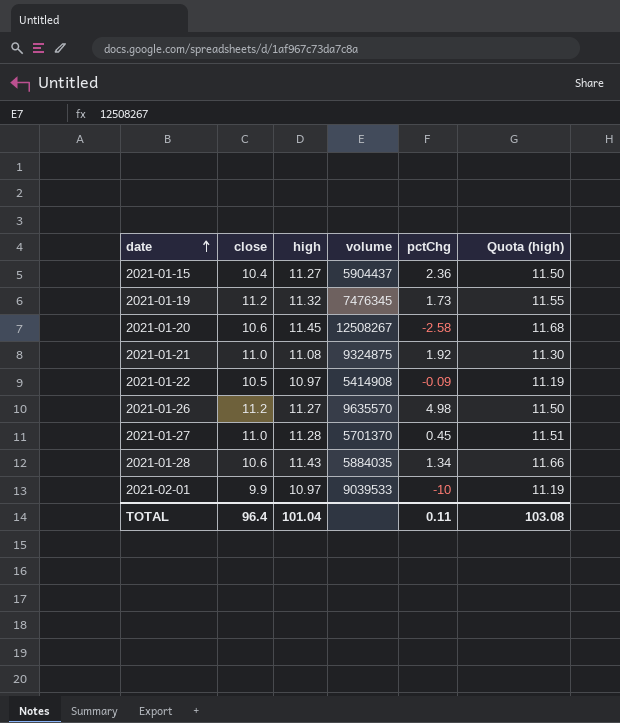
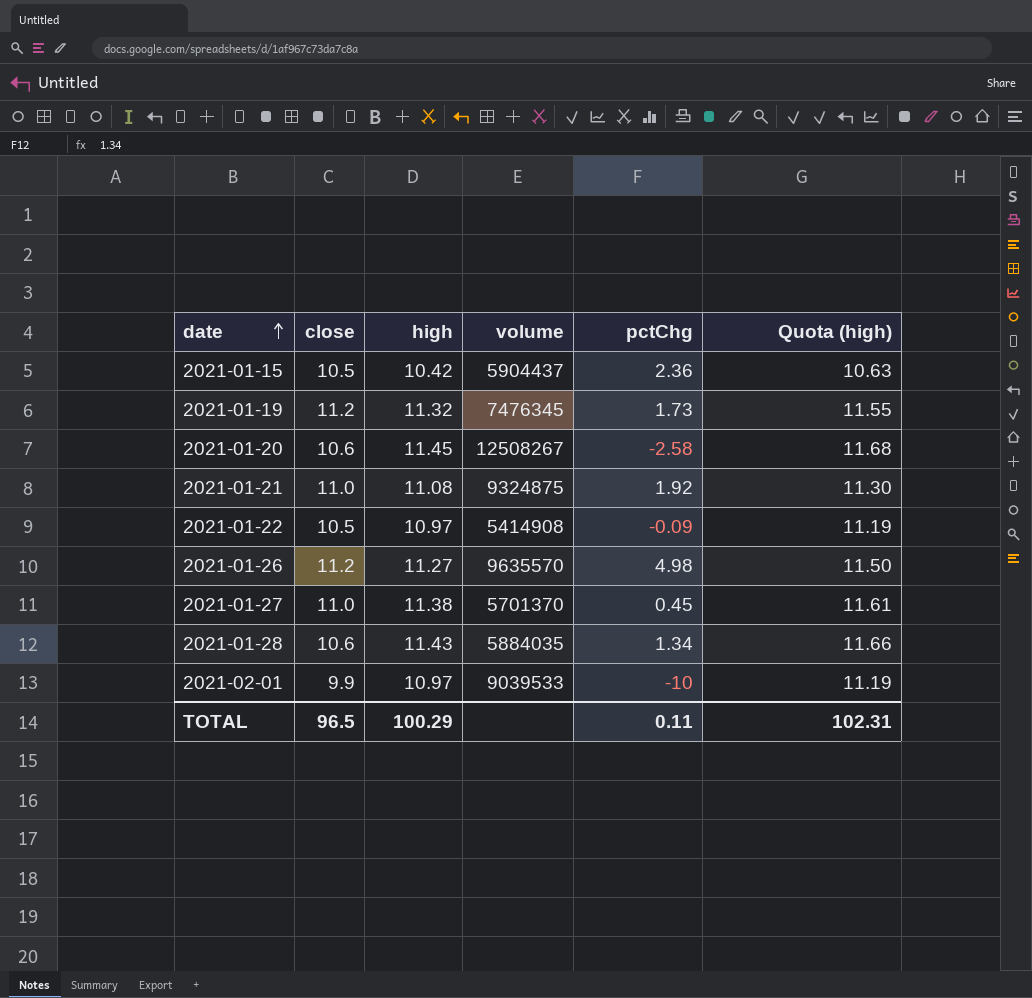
2021-01-15 | close: 10.4 -> 10.5
2021-01-15 | high: 11.27 -> 10.42
2021-01-15 | Quota (high): 11.50 -> 10.63
2021-01-27 | high: 11.28 -> 11.38
2021-01-27 | Quota (high): 11.51 -> 11.61
TOTAL | close: 96.4 -> 96.5
TOTAL | high: 101.04 -> 100.29
TOTAL | Quota (high): 103.08 -> 102.31

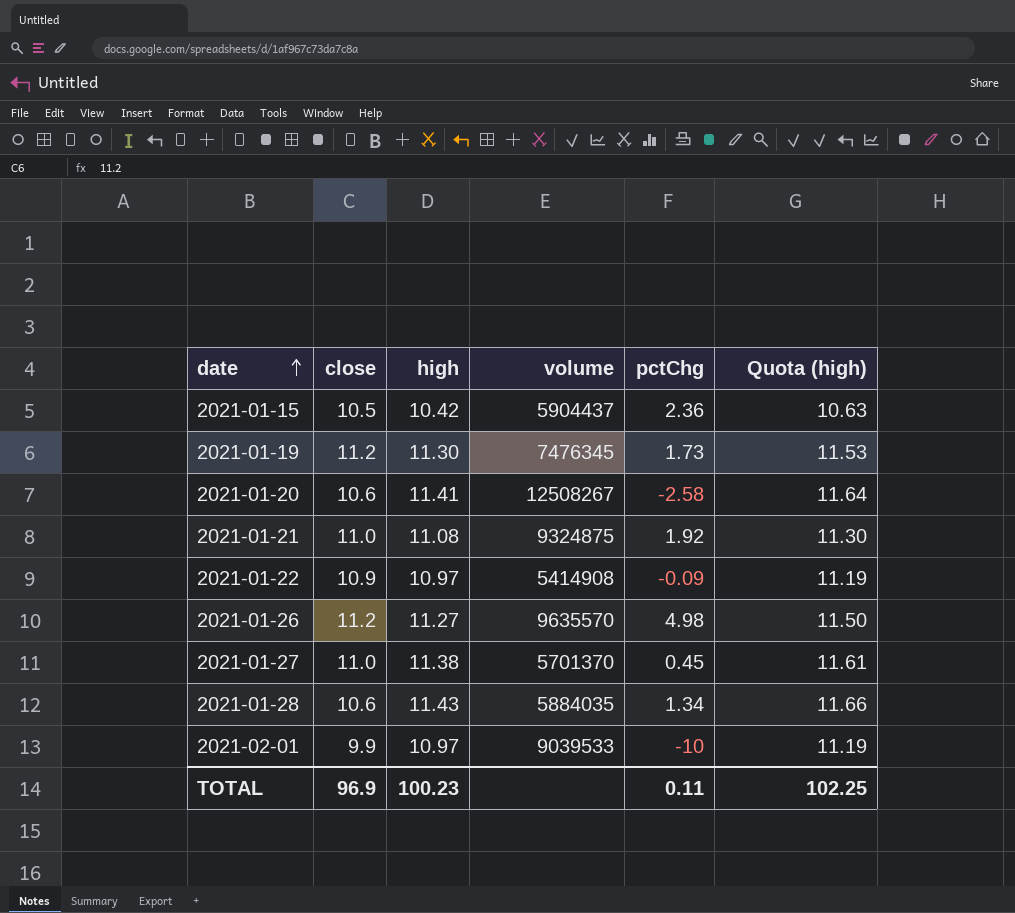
2021-01-19 | high: 11.32 -> 11.30
2021-01-19 | Quota (high): 11.55 -> 11.53
2021-01-20 | high: 11.45 -> 11.41
2021-01-20 | Quota (high): 11.68 -> 11.64
2021-01-22 | close: 10.5 -> 10.9
TOTAL | close: 96.5 -> 96.9
TOTAL | high: 100.29 -> 100.23
TOTAL | Quota (high): 102.31 -> 102.25

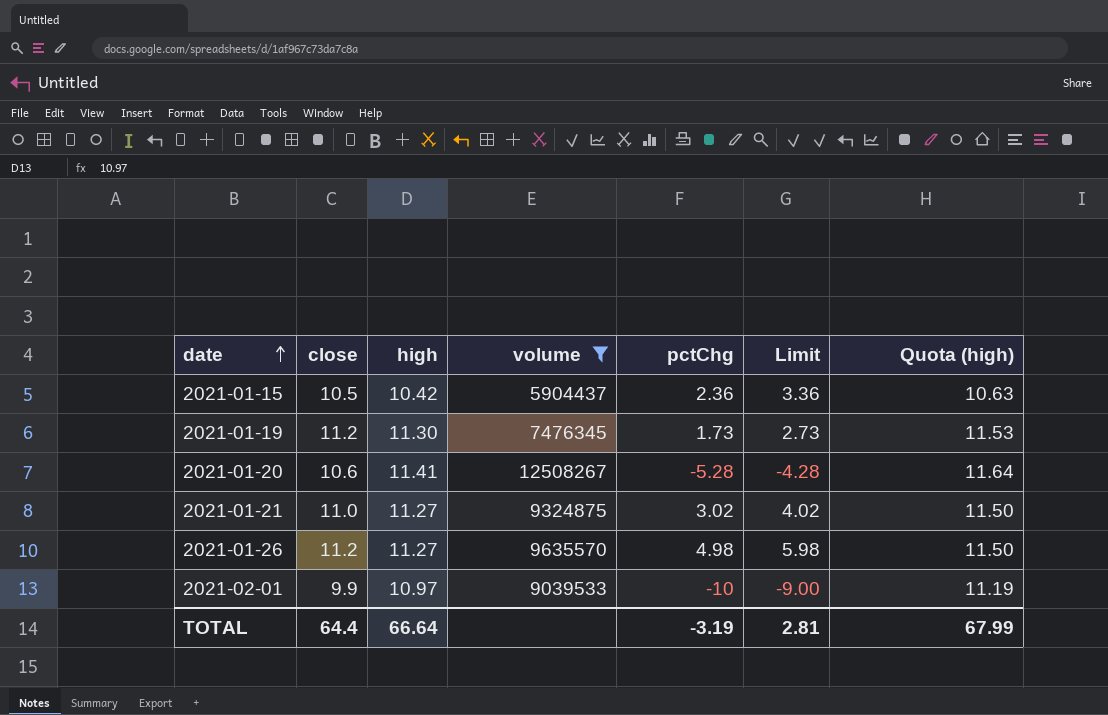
filter: none -> volume >= 5904437
column Limit | formula: none -> [pctChg] + 1
2021-01-20 | pctChg: -2.58 -> -5.28
2021-01-21 | high: 11.08 -> 11.27
2021-01-21 | pctChg: 1.92 -> 3.02
2021-01-21 | Quota (high): 11.30 -> 11.50
TOTAL | close: 96.9 -> 64.4
TOTAL | high: 100.23 -> 66.64
TOTAL | pctChg: 0.11 -> -3.19
TOTAL | Quota (high): 102.25 -> 67.99

